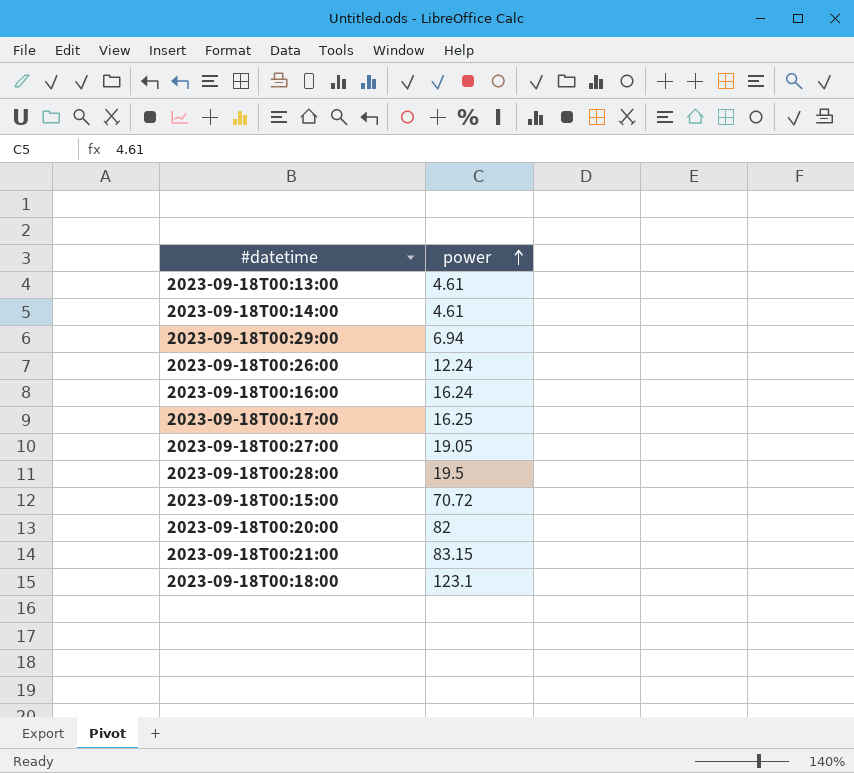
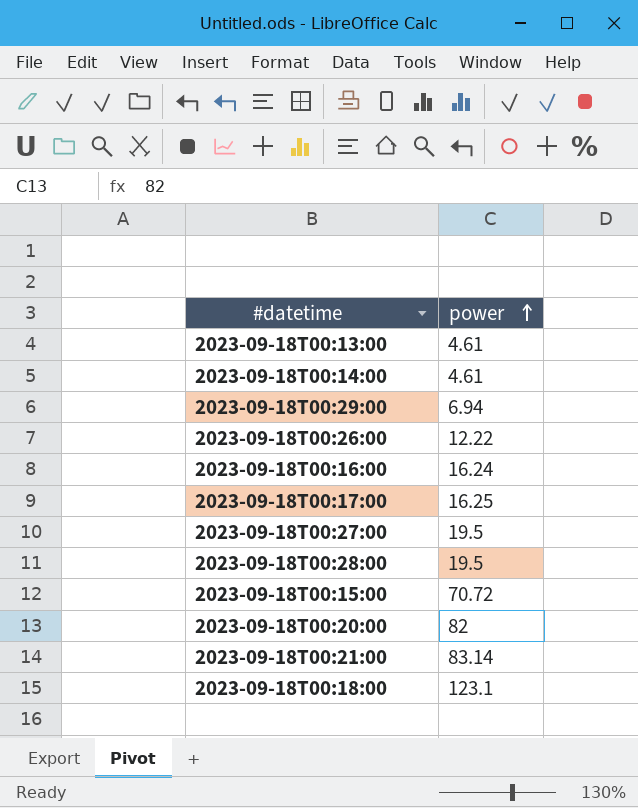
2023-09-18T00:26:00 | power: 12.24 -> 12.22
2023-09-18T00:27:00 | power: 19.05 -> 19.5
2023-09-18T00:21:00 | power: 83.15 -> 83.14

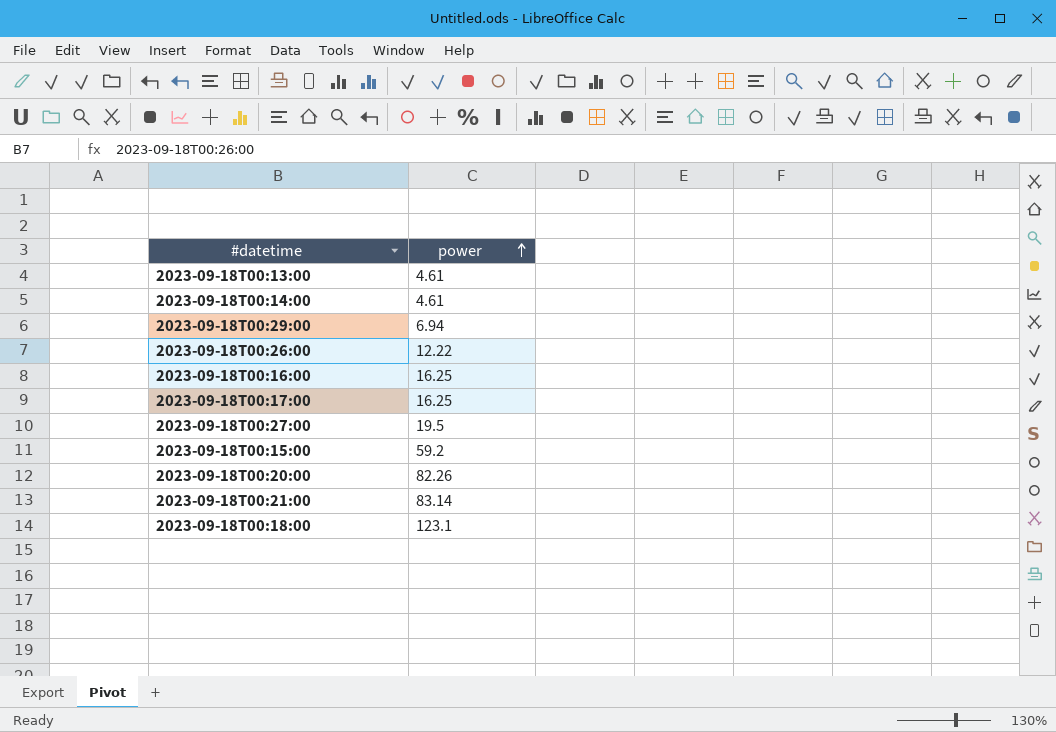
row 2023-09-18T00:28:00: 19.5 -> none
2023-09-18T00:16:00 | power: 16.24 -> 16.25
2023-09-18T00:15:00 | power: 70.72 -> 59.2
2023-09-18T00:20:00 | power: 82 -> 82.26

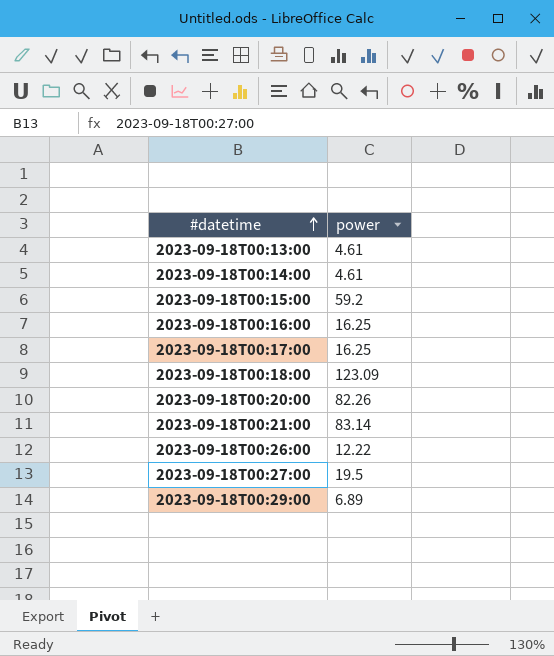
row order: power ascending -> #datetime ascending
2023-09-18T00:18:00 | power: 123.1 -> 123.09
2023-09-18T00:29:00 | power: 6.94 -> 6.89

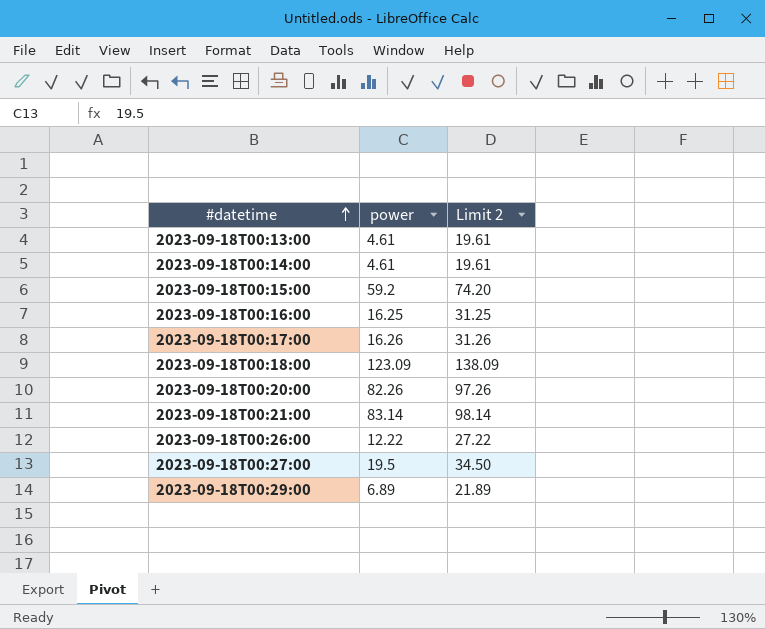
column Limit 2 | formula: none -> [power] + 15
2023-09-18T00:17:00 | power: 16.25 -> 16.26

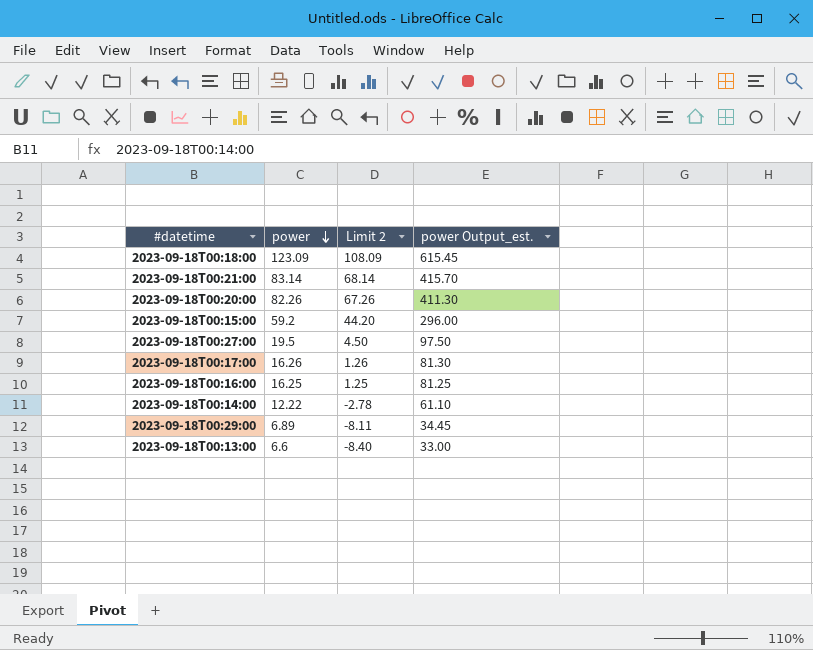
row order: #datetime ascending -> power descending
column Limit 2 | formula: [power] + 15 -> [power] - 15
column power Output_est. | formula: none -> [power] * 5
row 2023-09-18T00:26:00: 12.22 | 27.22 -> none
2023-09-18T00:14:00 | power: 4.61 -> 12.22
2023-09-18T00:13:00 | power: 4.61 -> 6.6

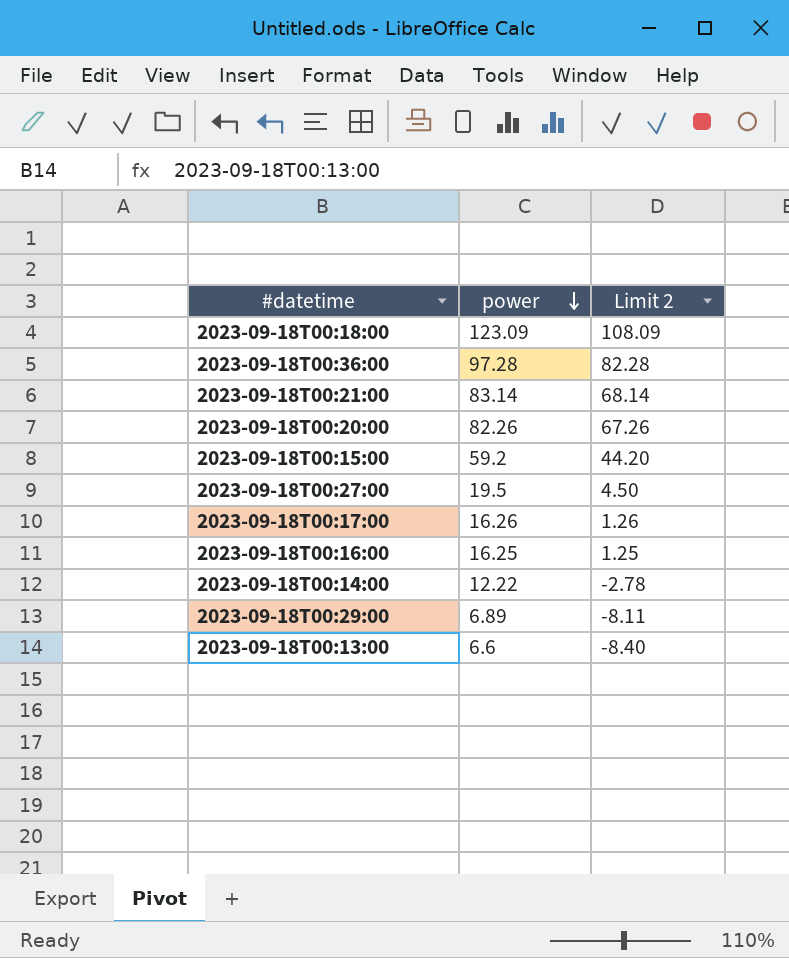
column power Output_est. | formula: [power] * 5 -> none
row 2023-09-18T00:36:00: none -> 97.28 | 82.28

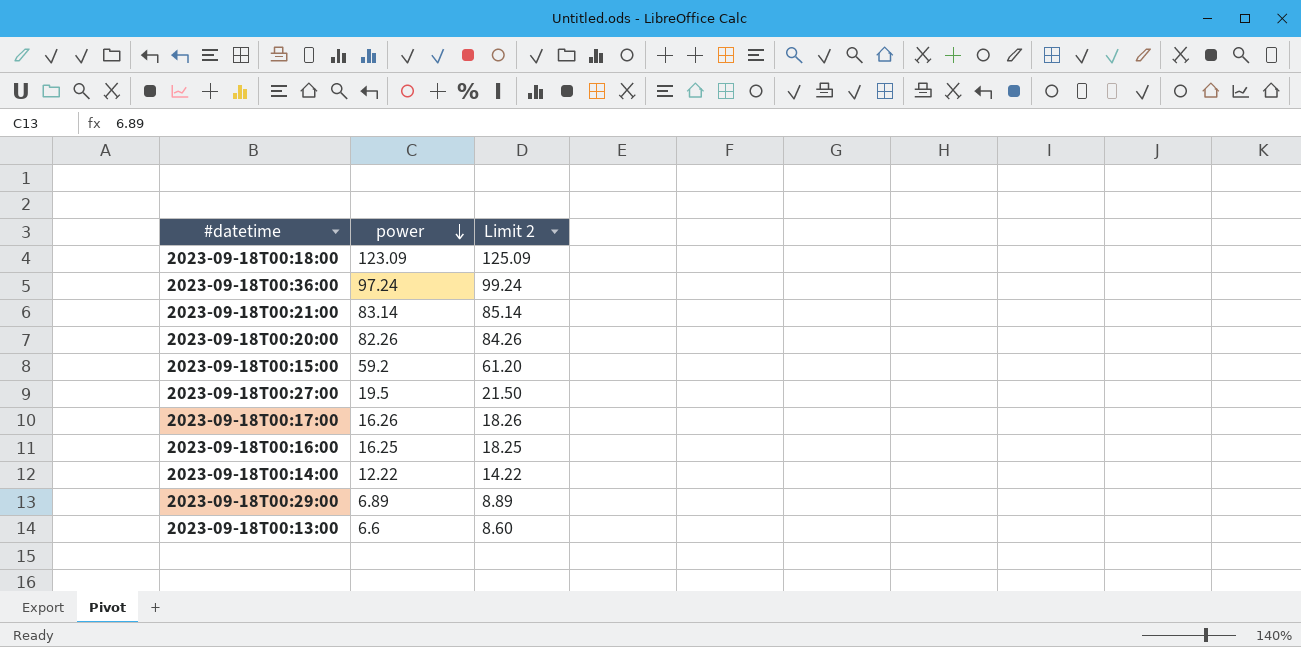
column Limit 2 | formula: [power] - 15 -> [power] + 2
2023-09-18T00:36:00 | power: 97.28 -> 97.24

